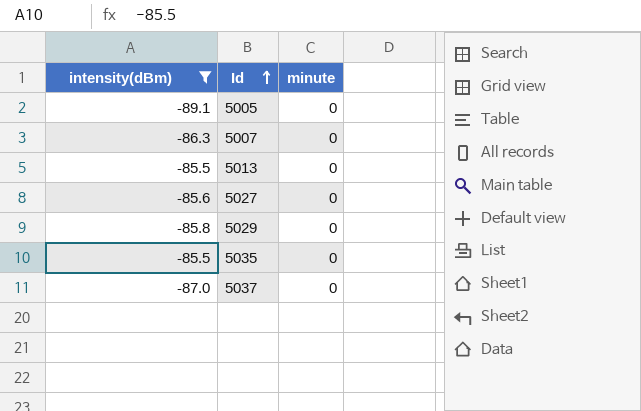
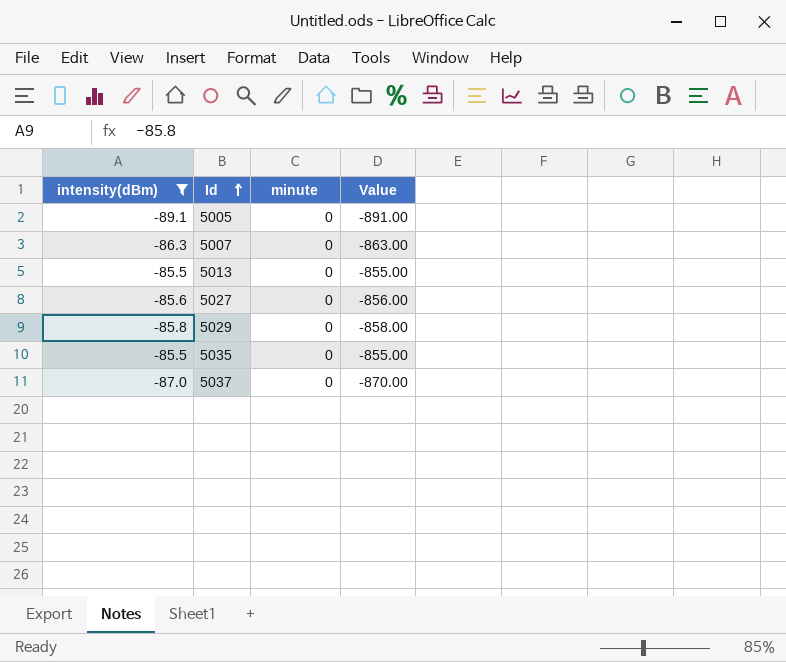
column Value | formula: none -> [intensity(dBm)] * 10

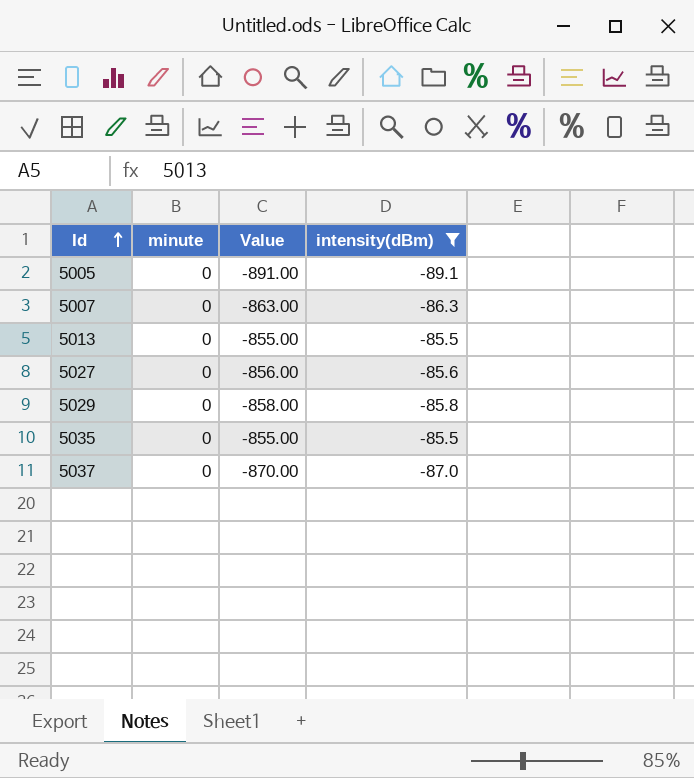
column intensity(dBm) | position: 1 -> 4

